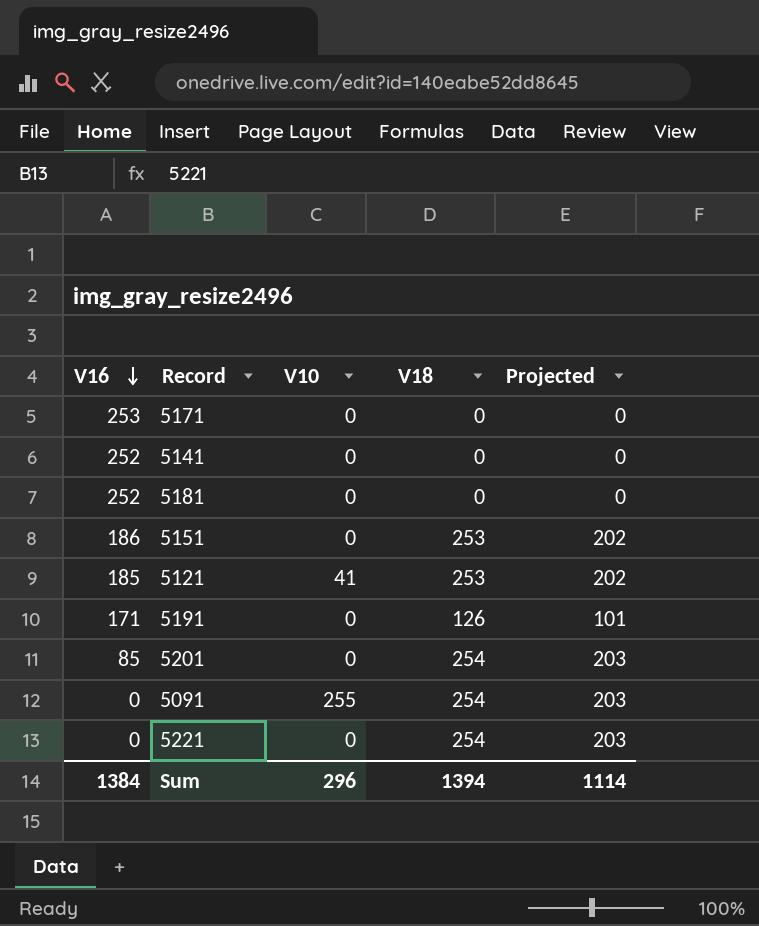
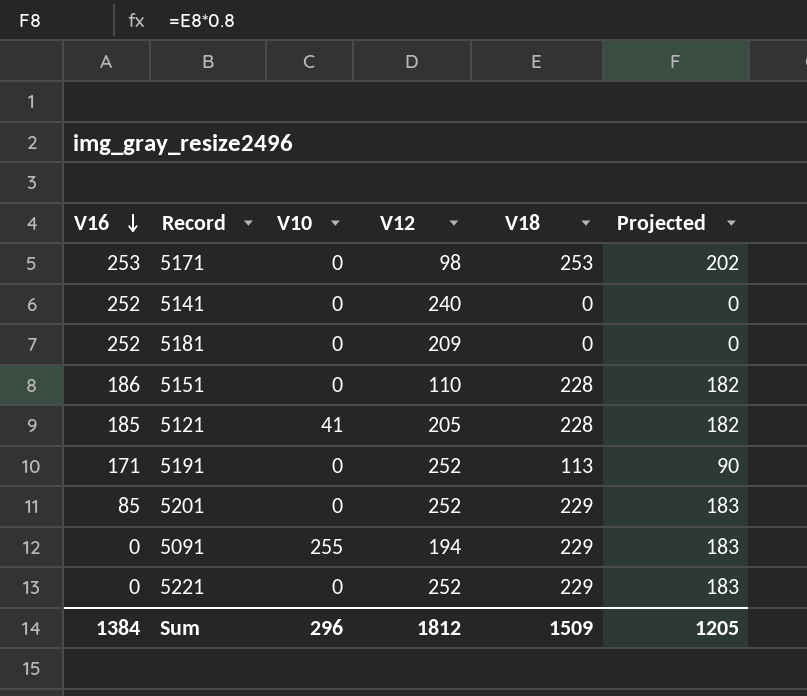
column V12 | position: none -> 4
5171 | V18: 0 -> 253
5171 | Projected: 0 -> 202
5151 | V18: 253 -> 228
5151 | Projected: 202 -> 182
5121 | V18: 253 -> 228
5121 | Projected: 202 -> 182
5191 | V18: 126 -> 113
5191 | Projected: 101 -> 90
5201 | V18: 254 -> 229
5201 | Projected: 203 -> 183
5091 | V18: 254 -> 229
5091 | Projected: 203 -> 183
5221 | V18: 254 -> 229
5221 | Projected: 203 -> 183
Sum | V18: 1394 -> 1509
Sum | Projected: 1114 -> 1205

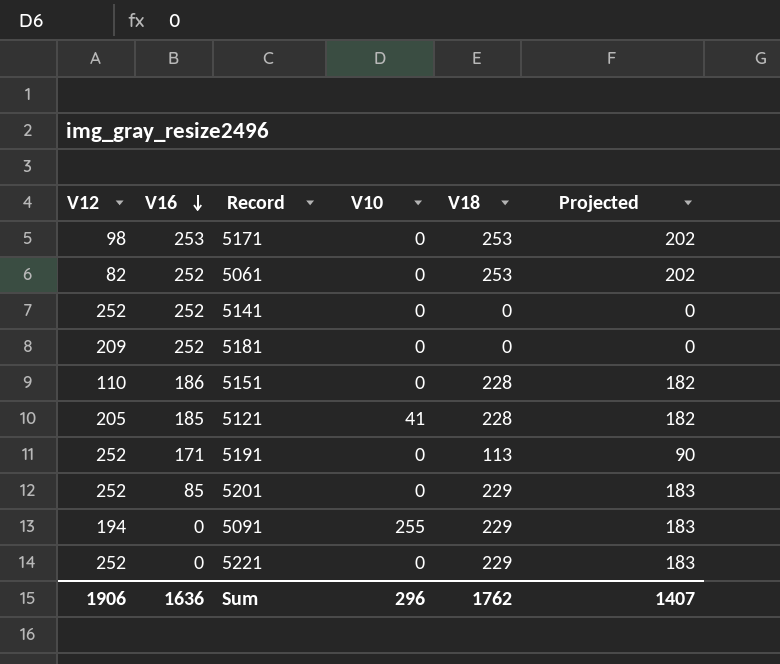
column V12 | position: 4 -> 1
row 5061: none -> 82 | 252 | 0 | 253 | 202
5141 | V12: 240 -> 252
Sum | V12: 1812 -> 1906
Sum | V16: 1384 -> 1636
Sum | V18: 1509 -> 1762
Sum | Projected: 1205 -> 1407

